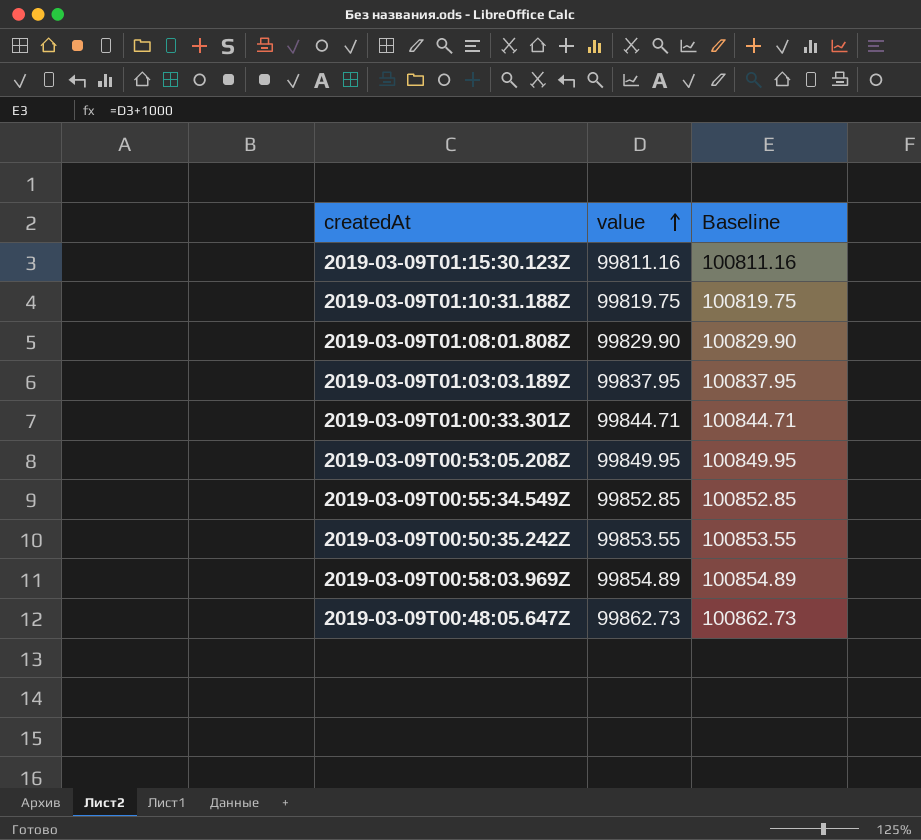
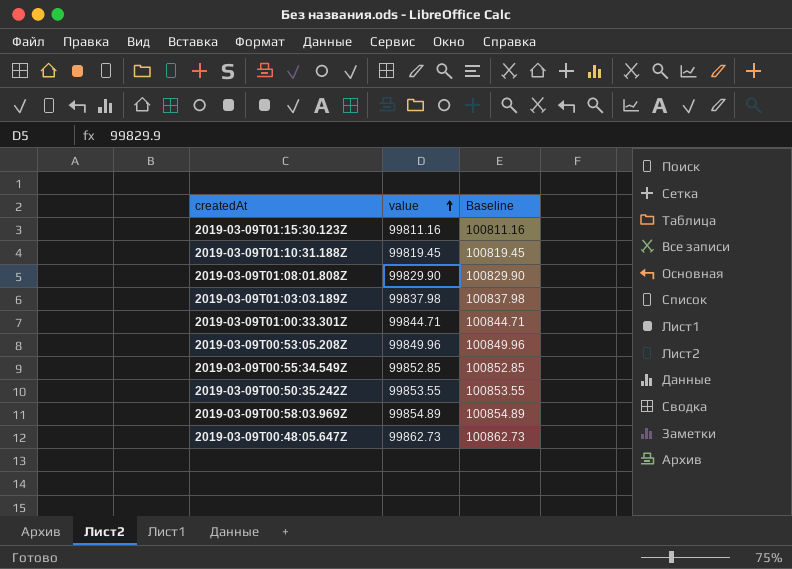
2019-03-09T01:10:31.188Z | value: 99819.75 -> 99819.45
2019-03-09T01:10:31.188Z | Baseline: 100819.75 -> 100819.45
2019-03-09T01:03:03.189Z | value: 99837.95 -> 99837.98
2019-03-09T01:03:03.189Z | Baseline: 100837.95 -> 100837.98
2019-03-09T00:53:05.208Z | value: 99849.95 -> 99849.96
2019-03-09T00:53:05.208Z | Baseline: 100849.95 -> 100849.96

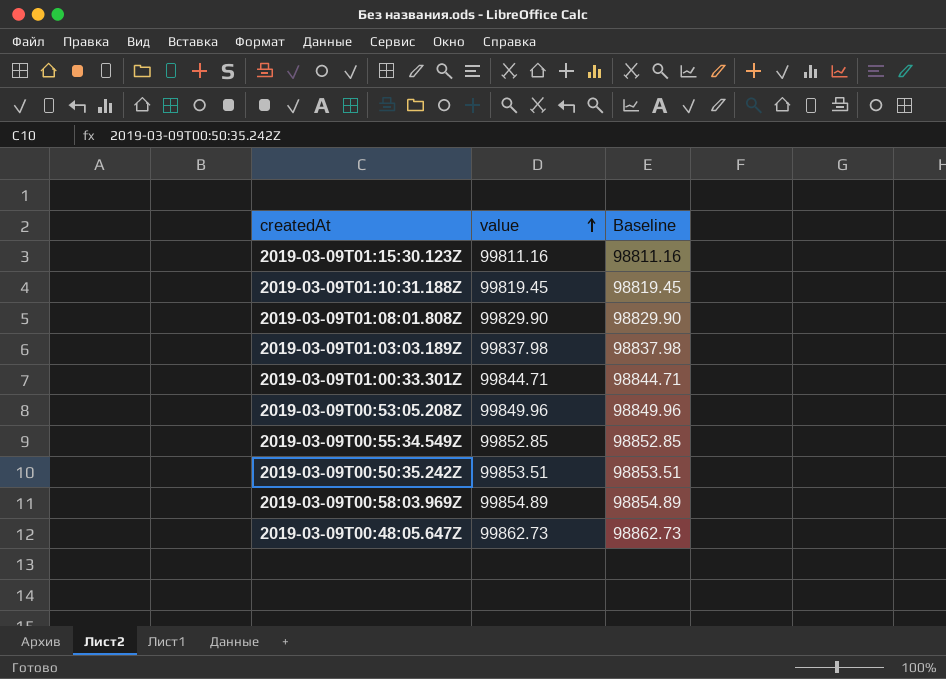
column Baseline | formula: [value] + 1000 -> [value] - 1000
2019-03-09T00:50:35.242Z | value: 99853.55 -> 99853.51

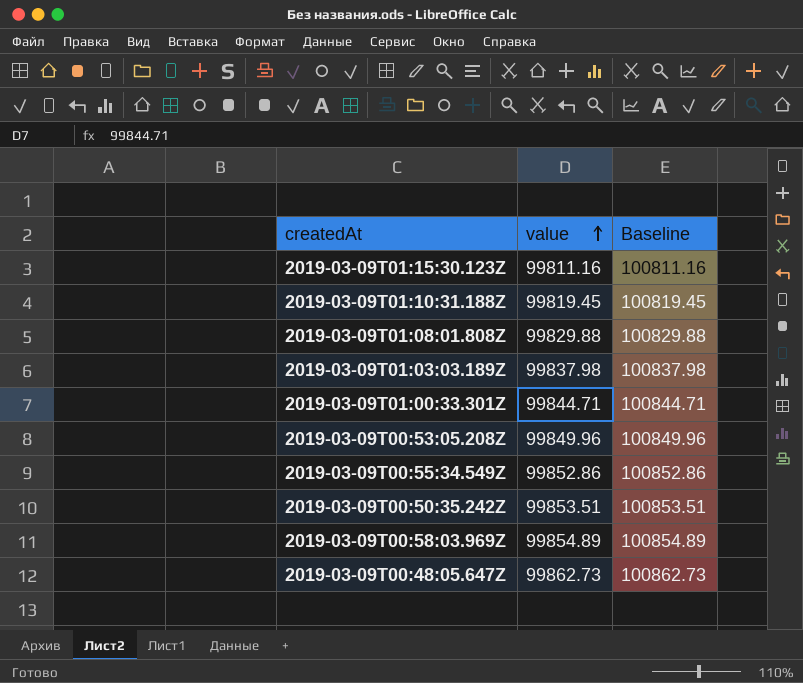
column Baseline | formula: [value] - 1000 -> [value] + 1000
2019-03-09T01:08:01.808Z | value: 99829.90 -> 99829.88
2019-03-09T00:55:34.549Z | value: 99852.85 -> 99852.86

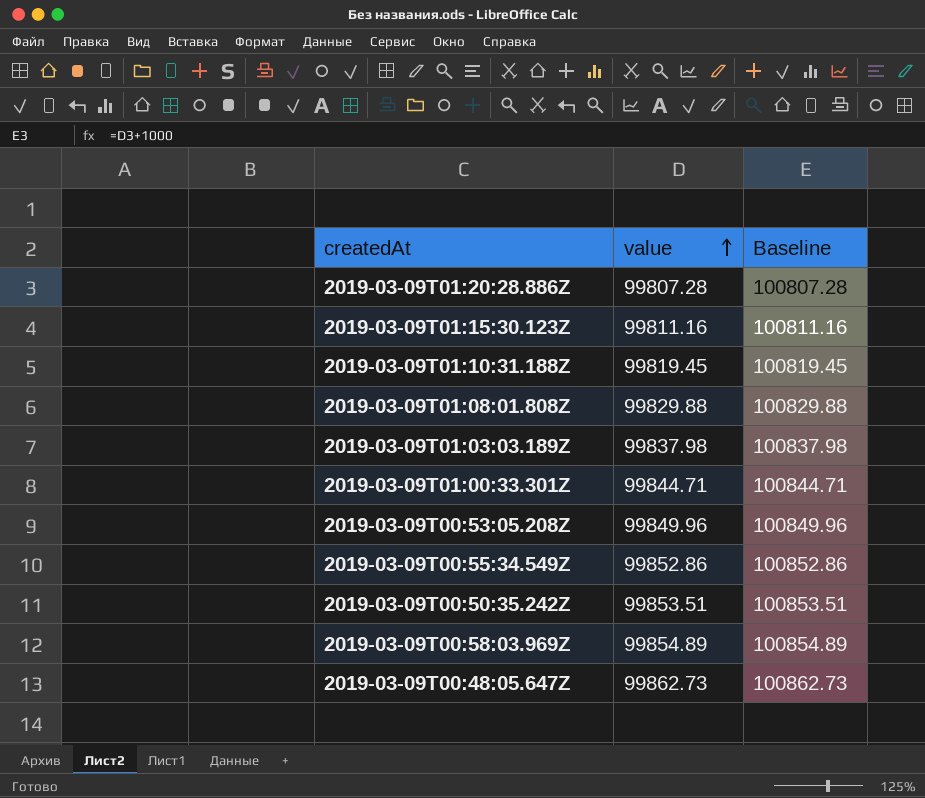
row 2019-03-09T01:20:28.886Z: none -> 99807.28 | 100807.28

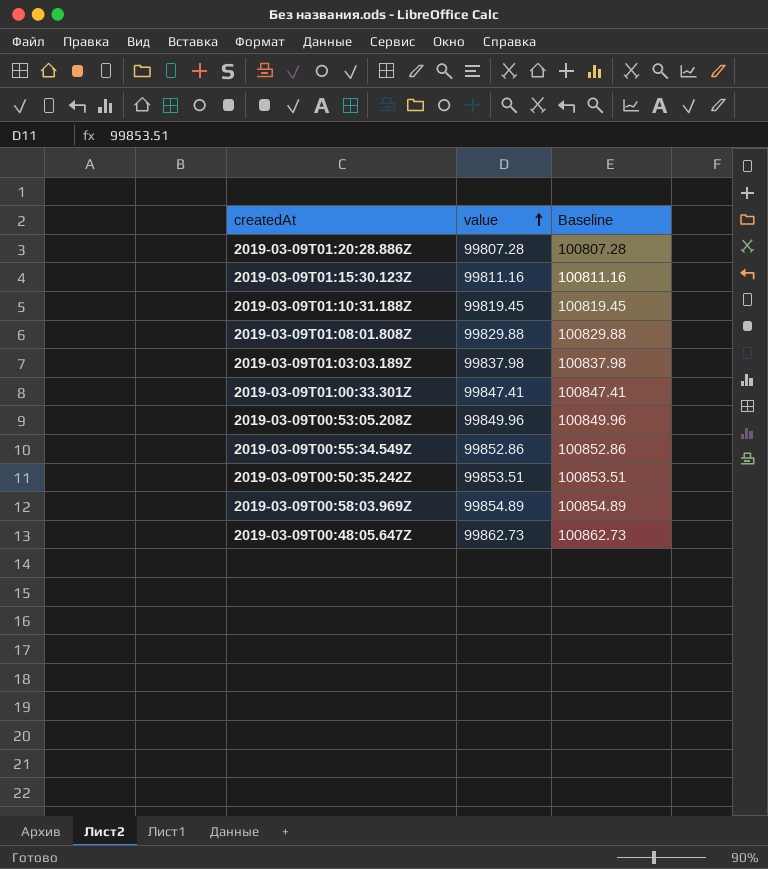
2019-03-09T01:00:33.301Z | value: 99844.71 -> 99847.41
2019-03-09T01:00:33.301Z | Baseline: 100844.71 -> 100847.41

